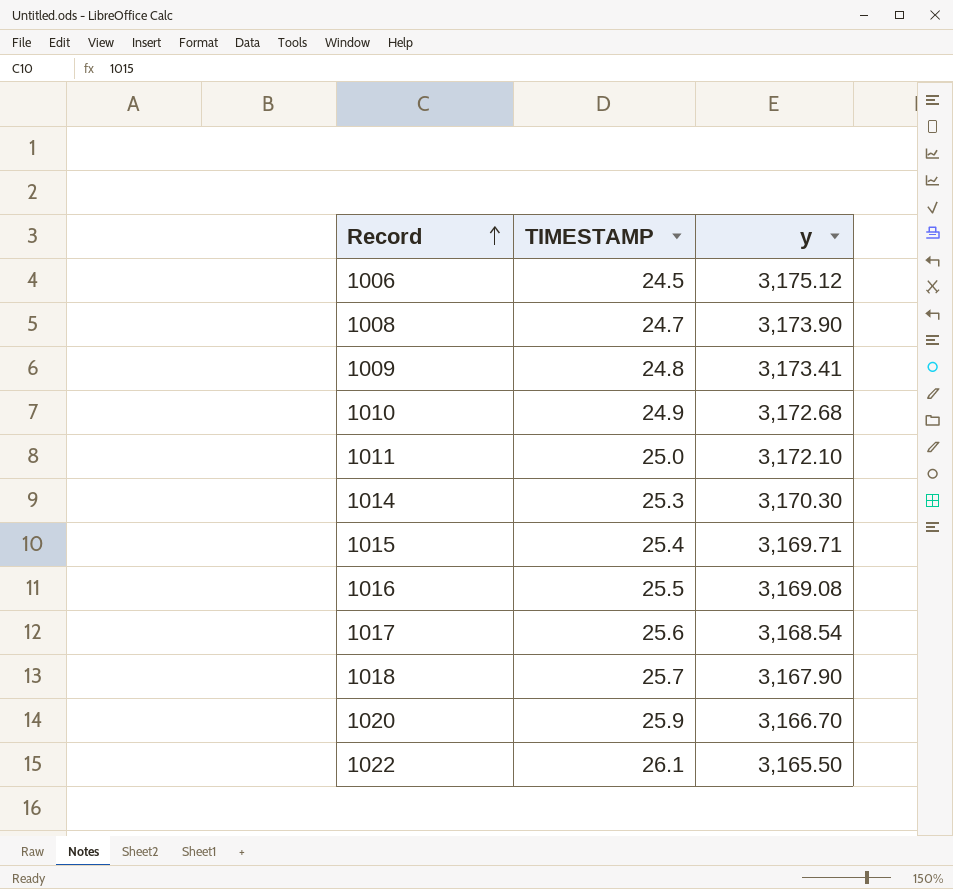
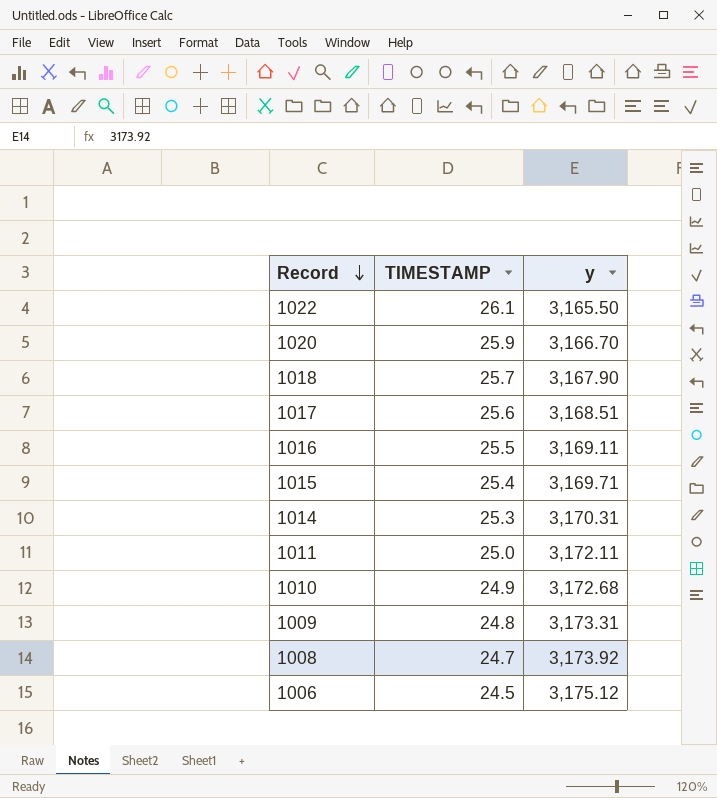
row order: Record ascending -> Record descending
1017 | y: 3,168.54 -> 3,168.51
1016 | y: 3,169.08 -> 3,169.11
1014 | y: 3,170.30 -> 3,170.31
1011 | y: 3,172.10 -> 3,172.11
1009 | y: 3,173.41 -> 3,173.31
1008 | y: 3,173.90 -> 3,173.92

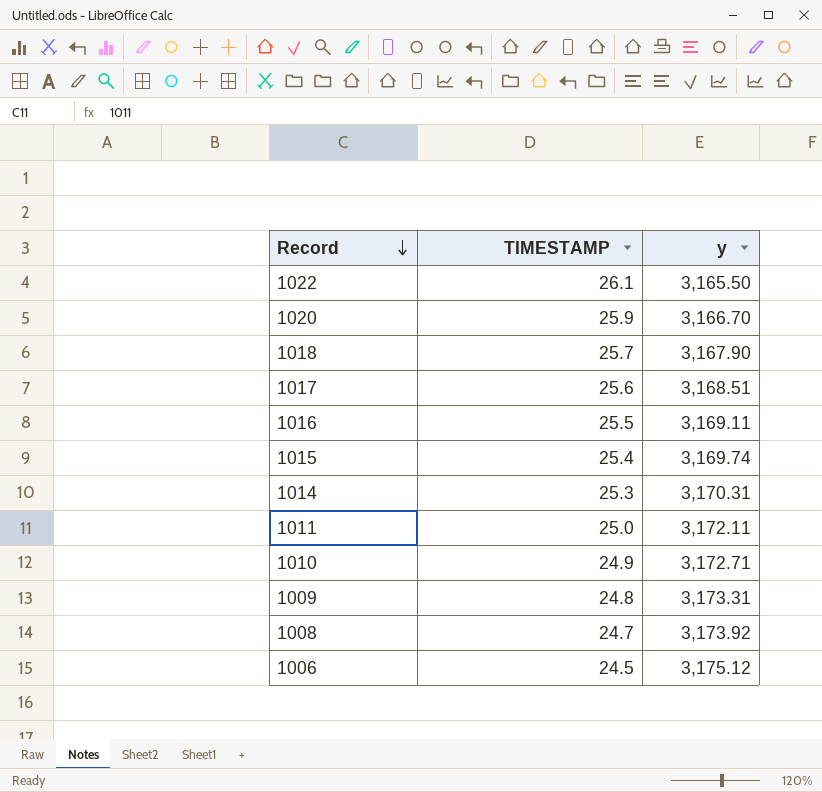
1015 | y: 3,169.71 -> 3,169.74
1010 | y: 3,172.68 -> 3,172.71

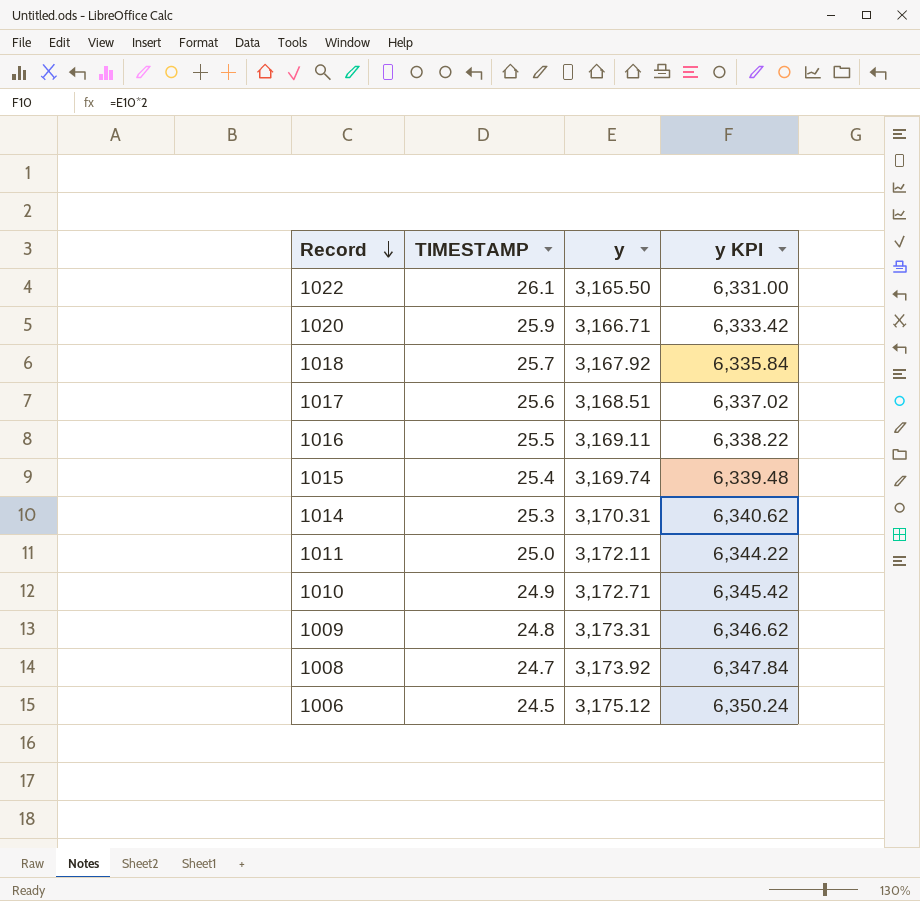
column y KPI | formula: none -> [y] * 2
1020 | y: 3,166.70 -> 3,166.71
1018 | y: 3,167.90 -> 3,167.92

